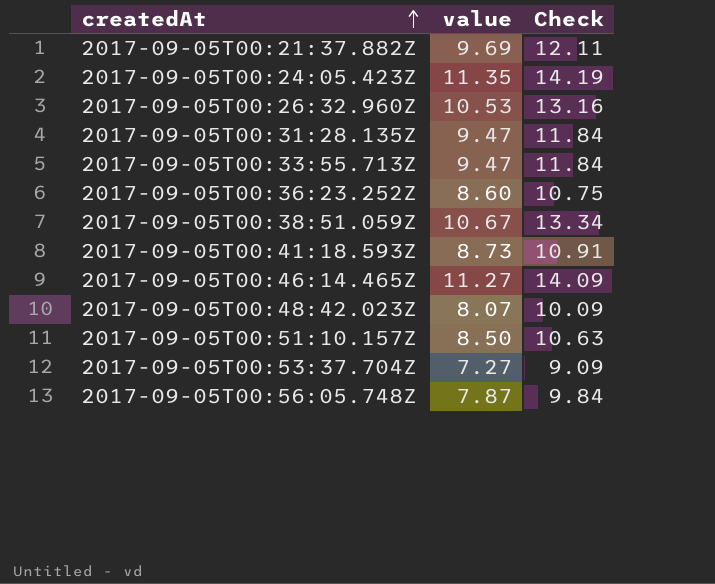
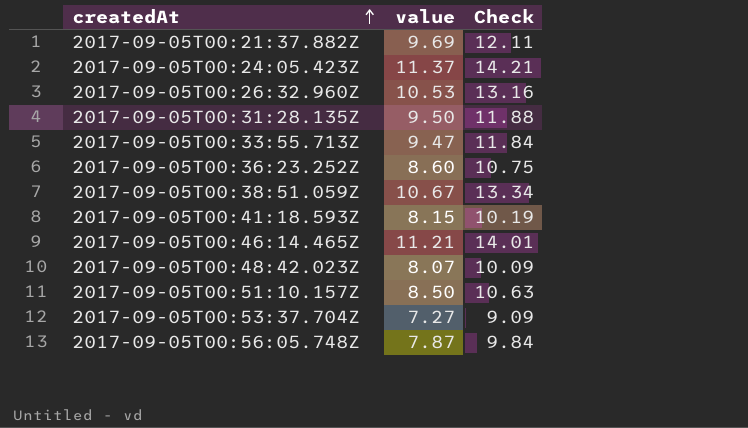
2017-09-05T00:24:05.423Z | value: 11.35 -> 11.37
2017-09-05T00:24:05.423Z | Check: 14.19 -> 14.21
2017-09-05T00:31:28.135Z | value: 9.47 -> 9.50
2017-09-05T00:31:28.135Z | Check: 11.84 -> 11.88
2017-09-05T00:41:18.593Z | value: 8.73 -> 8.15
2017-09-05T00:41:18.593Z | Check: 10.91 -> 10.19
2017-09-05T00:46:14.465Z | value: 11.27 -> 11.21
2017-09-05T00:46:14.465Z | Check: 14.09 -> 14.01

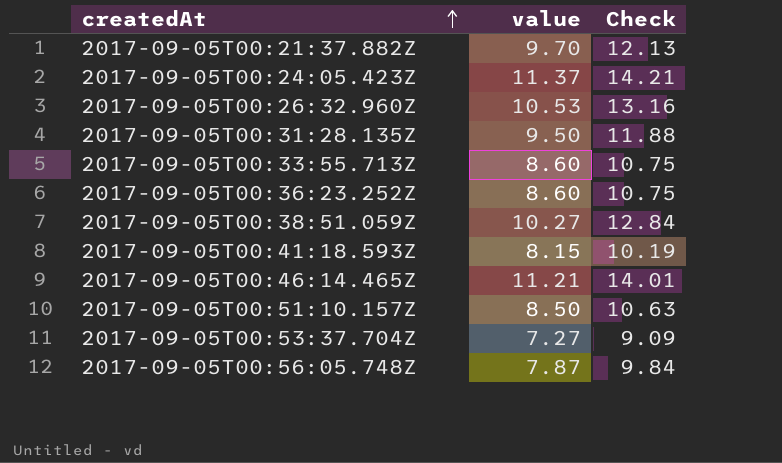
row 2017-09-05T00:48:42.023Z: 8.07 | 10.09 -> none
2017-09-05T00:21:37.882Z | value: 9.69 -> 9.70
2017-09-05T00:21:37.882Z | Check: 12.11 -> 12.13
2017-09-05T00:33:55.713Z | value: 9.47 -> 8.60
2017-09-05T00:33:55.713Z | Check: 11.84 -> 10.75
2017-09-05T00:38:51.059Z | value: 10.67 -> 10.27
2017-09-05T00:38:51.059Z | Check: 13.34 -> 12.84

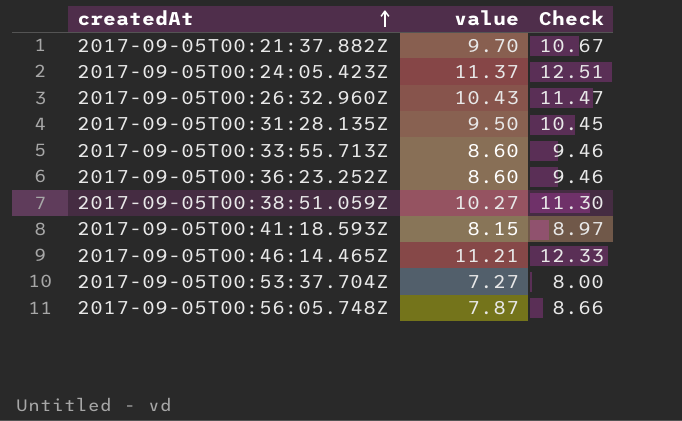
column Check | formula: [value] * 1.25 -> [value] * 1.1
row 2017-09-05T00:51:10.157Z: 8.50 | 10.63 -> none
2017-09-05T00:26:32.960Z | value: 10.53 -> 10.43

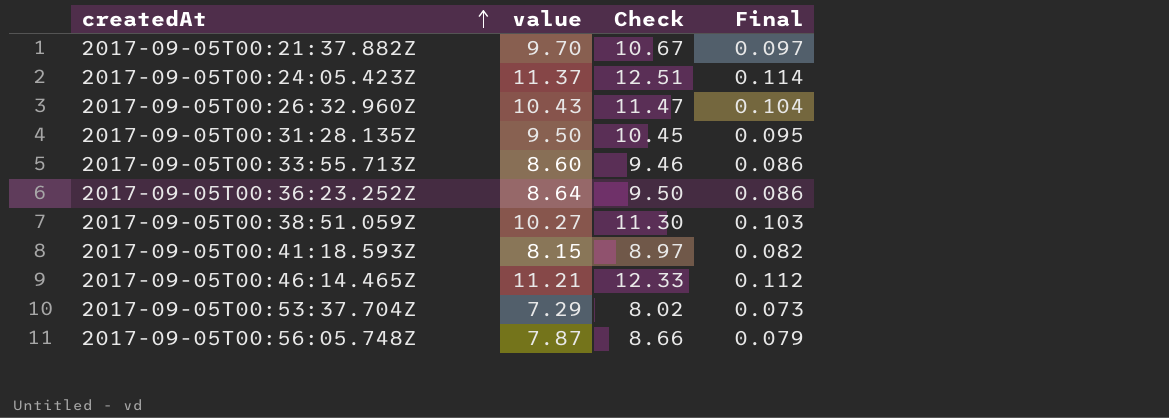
column Final | formula: none -> [value] * 0.01
2017-09-05T00:36:23.252Z | value: 8.60 -> 8.64
2017-09-05T00:36:23.252Z | Check: 9.46 -> 9.50
2017-09-05T00:53:37.704Z | value: 7.27 -> 7.29
2017-09-05T00:53:37.704Z | Check: 8.00 -> 8.02

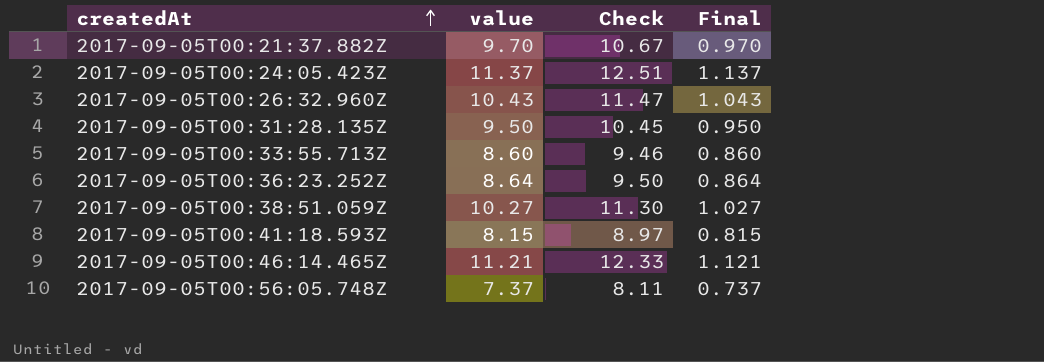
column Final | formula: [value] * 0.01 -> [value] * 0.1
row 2017-09-05T00:53:37.704Z: 7.29 | 8.02 | 0.073 -> none
2017-09-05T00:56:05.748Z | value: 7.87 -> 7.37
2017-09-05T00:56:05.748Z | Check: 8.66 -> 8.11

